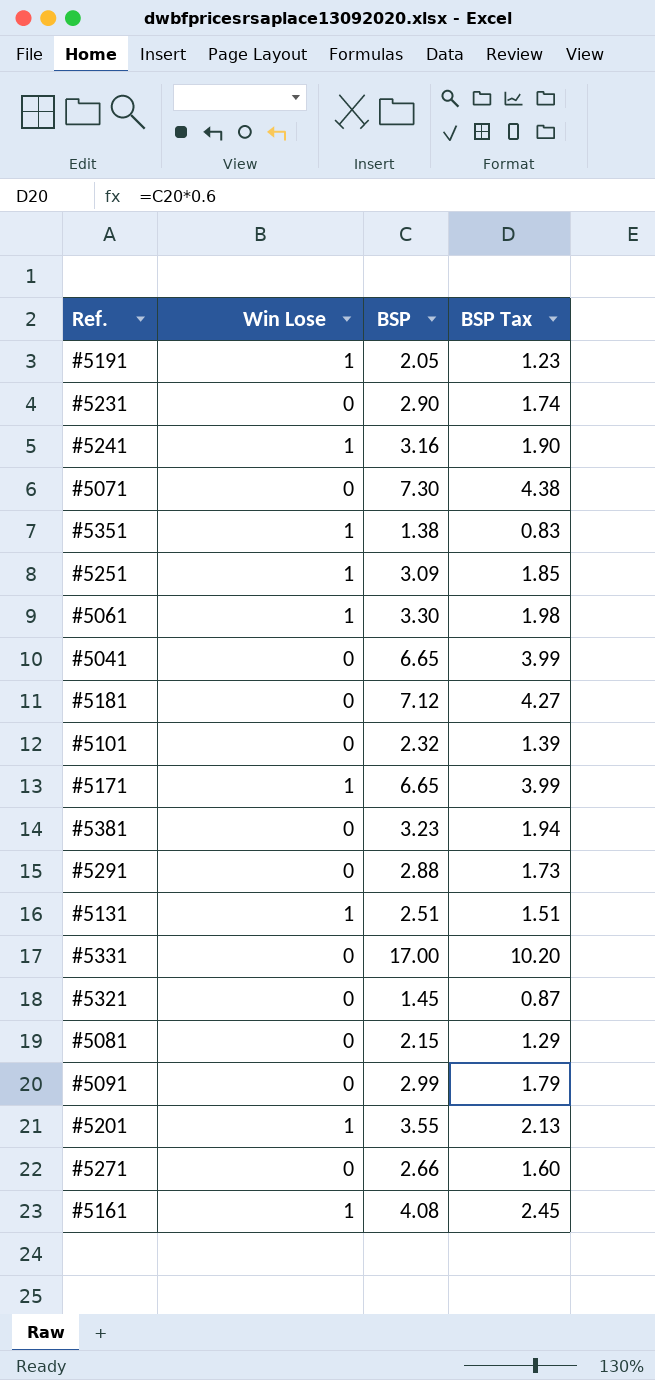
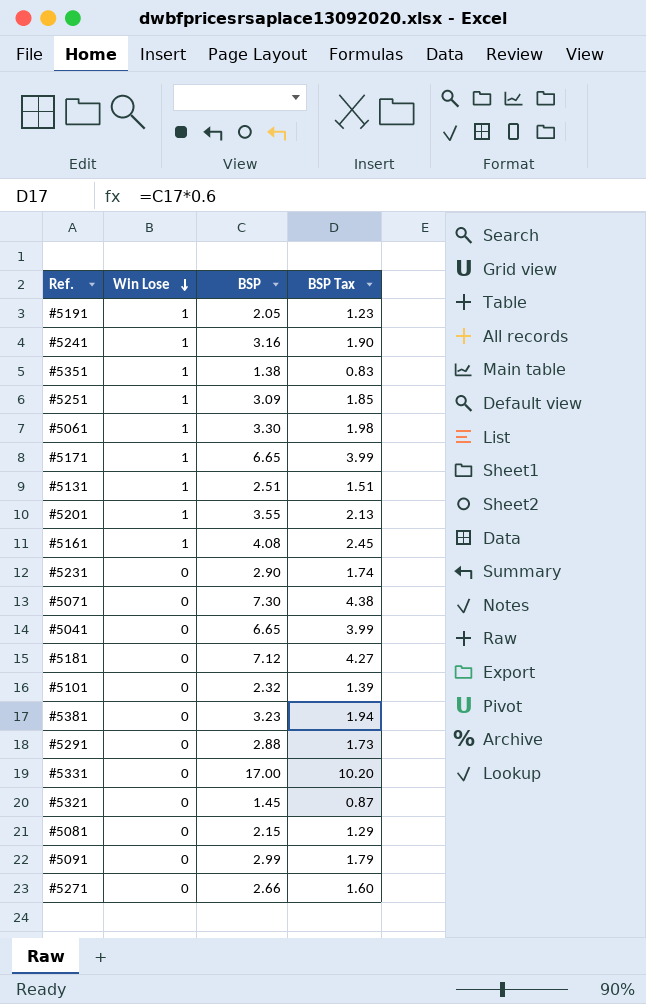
row order: none -> Win Lose descending

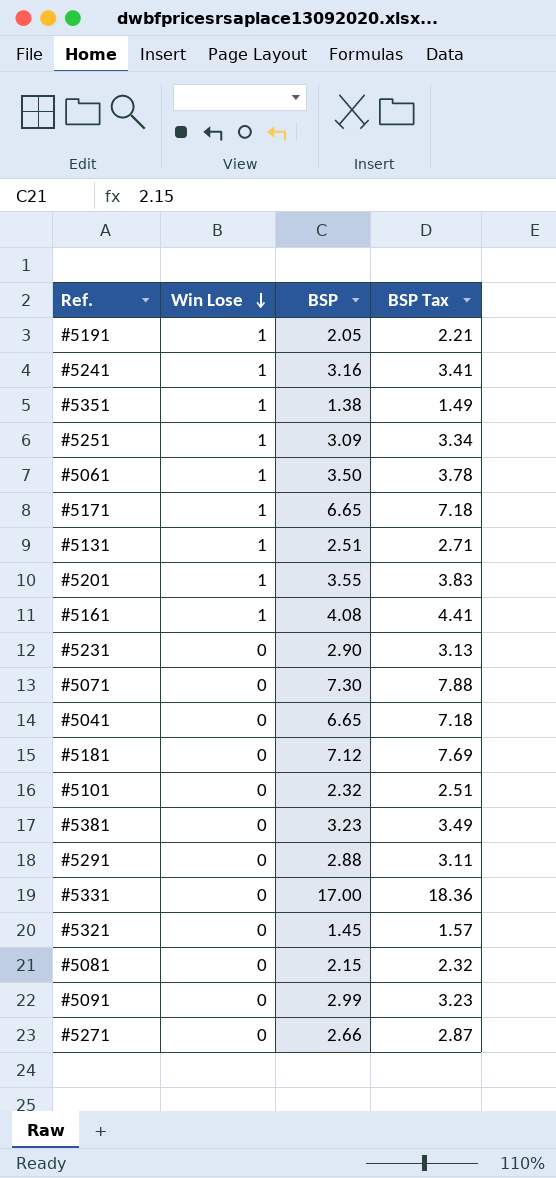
column BSP Tax | formula: [BSP] * 0.6 -> [BSP] * 1.08
#5061 | BSP: 3.30 -> 3.50

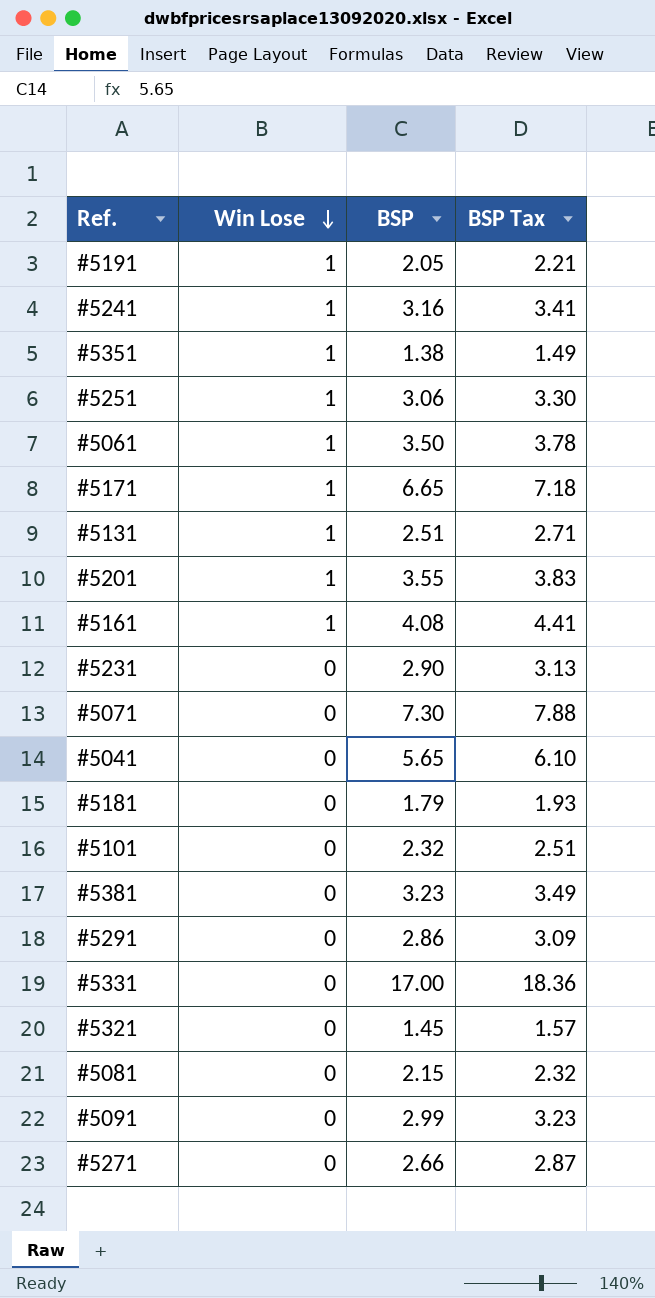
#5251 | BSP: 3.09 -> 3.06
#5251 | BSP Tax: 3.34 -> 3.30
#5041 | BSP: 6.65 -> 5.65
#5041 | BSP Tax: 7.18 -> 6.10
#5181 | BSP: 7.12 -> 1.79
#5181 | BSP Tax: 7.69 -> 1.93
#5291 | BSP: 2.88 -> 2.86
#5291 | BSP Tax: 3.11 -> 3.09

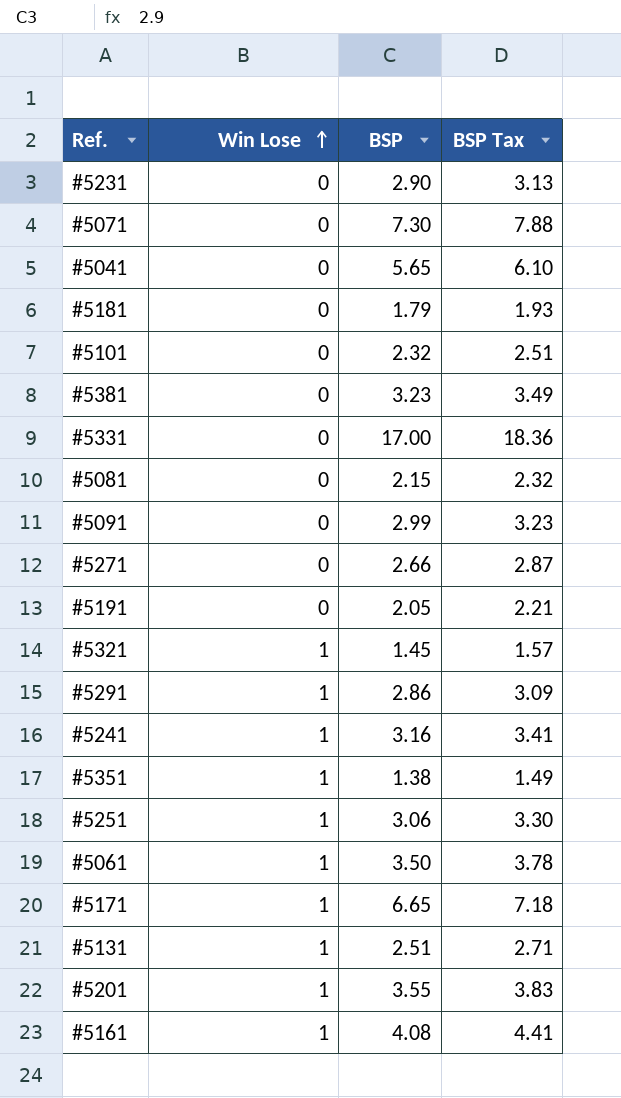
row order: Win Lose descending -> Win Lose ascending
#5191 | Win Lose: 1 -> 0
#5321 | Win Lose: 0 -> 1
#5291 | Win Lose: 0 -> 1

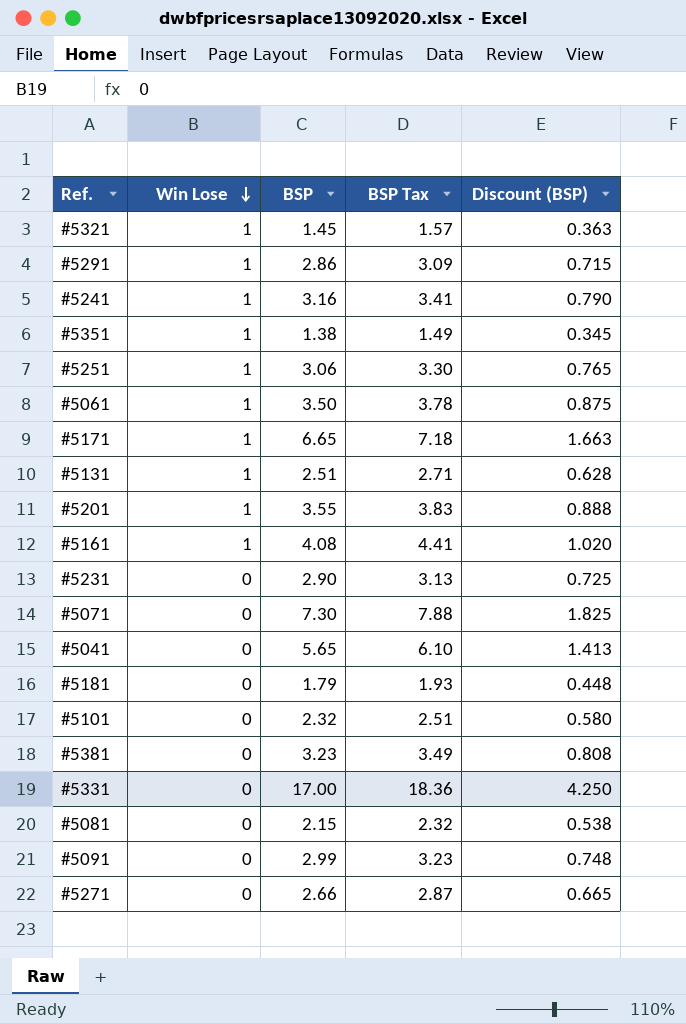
row order: Win Lose ascending -> Win Lose descending
column Discount (BSP) | formula: none -> [BSP] * 0.25
row #5191: 0 | 2.05 | 2.21 -> none

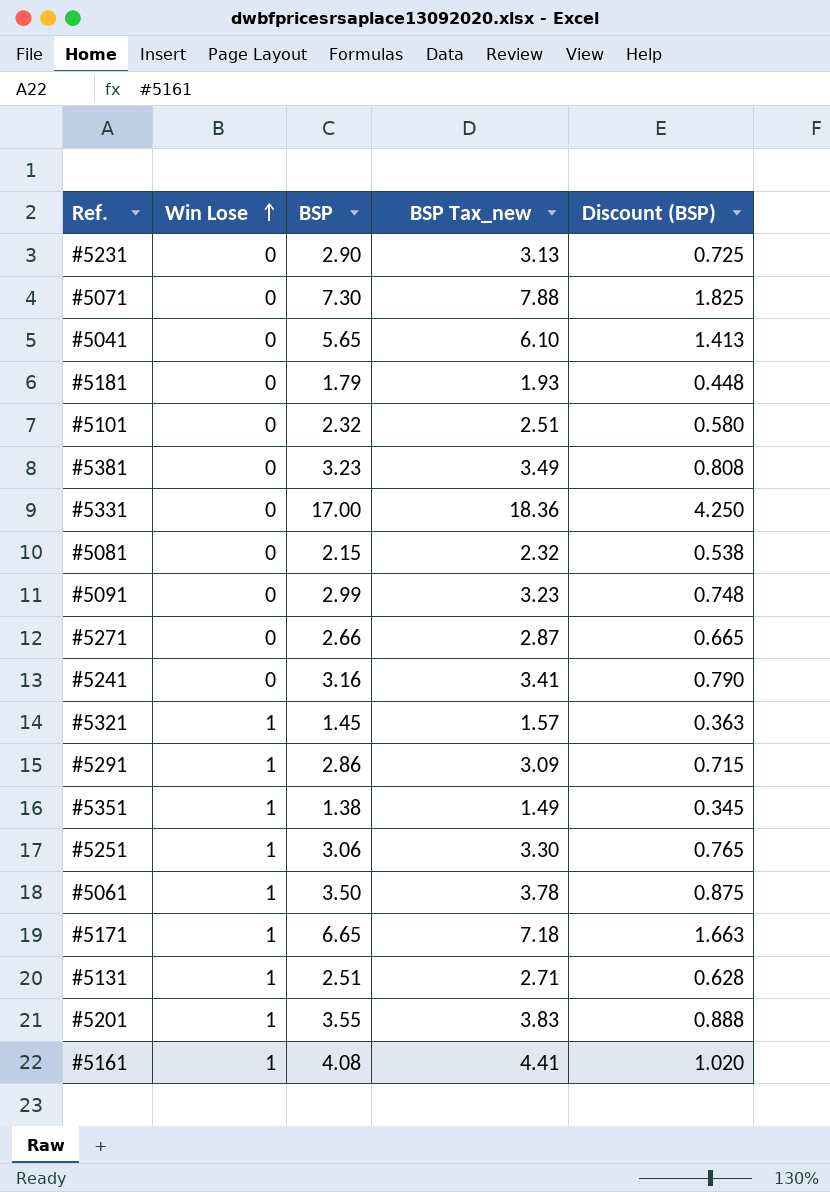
row order: Win Lose descending -> Win Lose ascending
column name: BSP Tax -> BSP Tax_new
#5241 | Win Lose: 1 -> 0

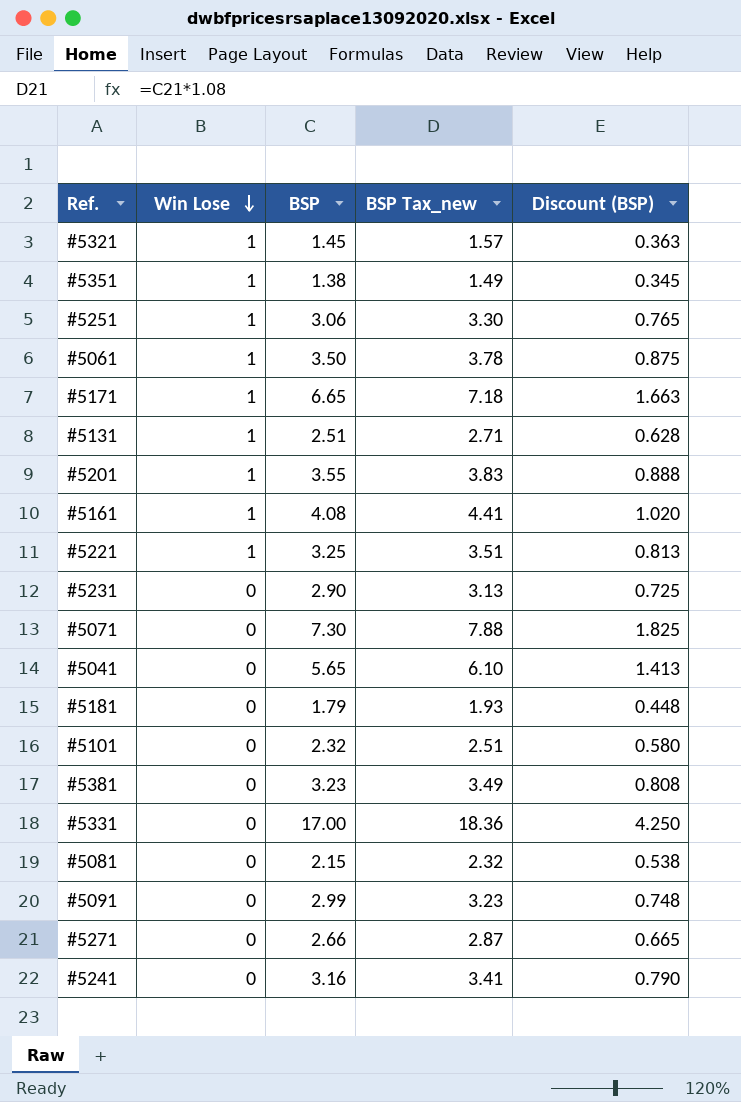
row order: Win Lose ascending -> Win Lose descending
row #5291: 1 | 2.86 | 3.09 | 0.715 -> none
row #5221: none -> 1 | 3.25 | 3.51 | 0.813

